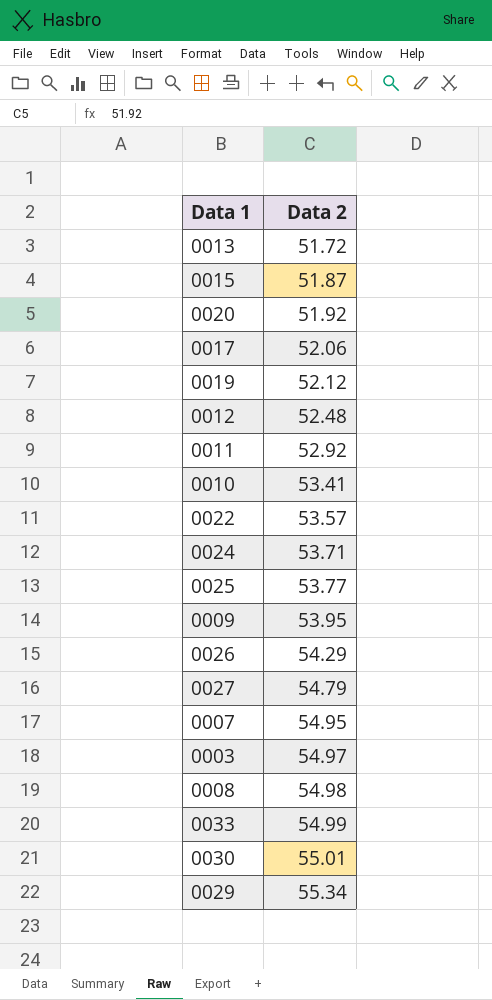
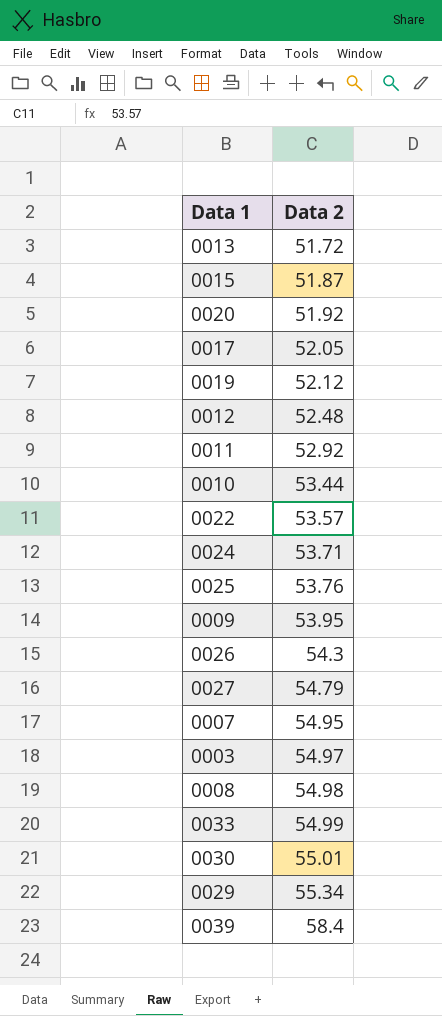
0017 | Data 2: 52.06 -> 52.05
0010 | Data 2: 53.41 -> 53.44
0025 | Data 2: 53.77 -> 53.76
0026 | Data 2: 54.29 -> 54.3
row 0039: none -> 58.4

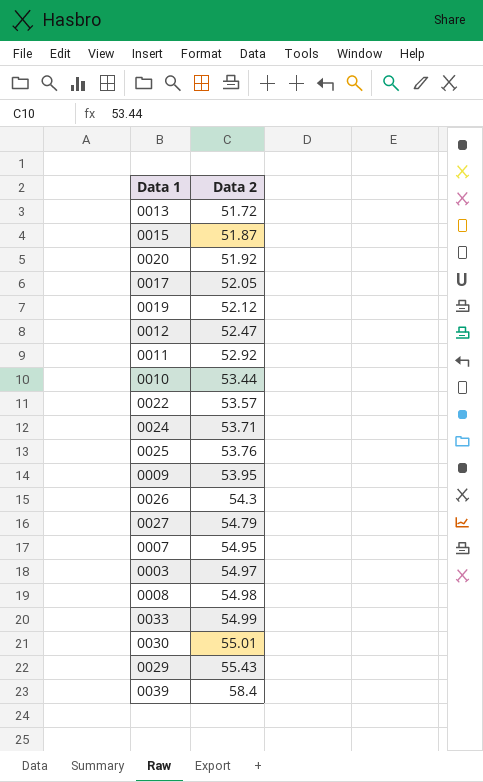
0012 | Data 2: 52.48 -> 52.47
0029 | Data 2: 55.34 -> 55.43

